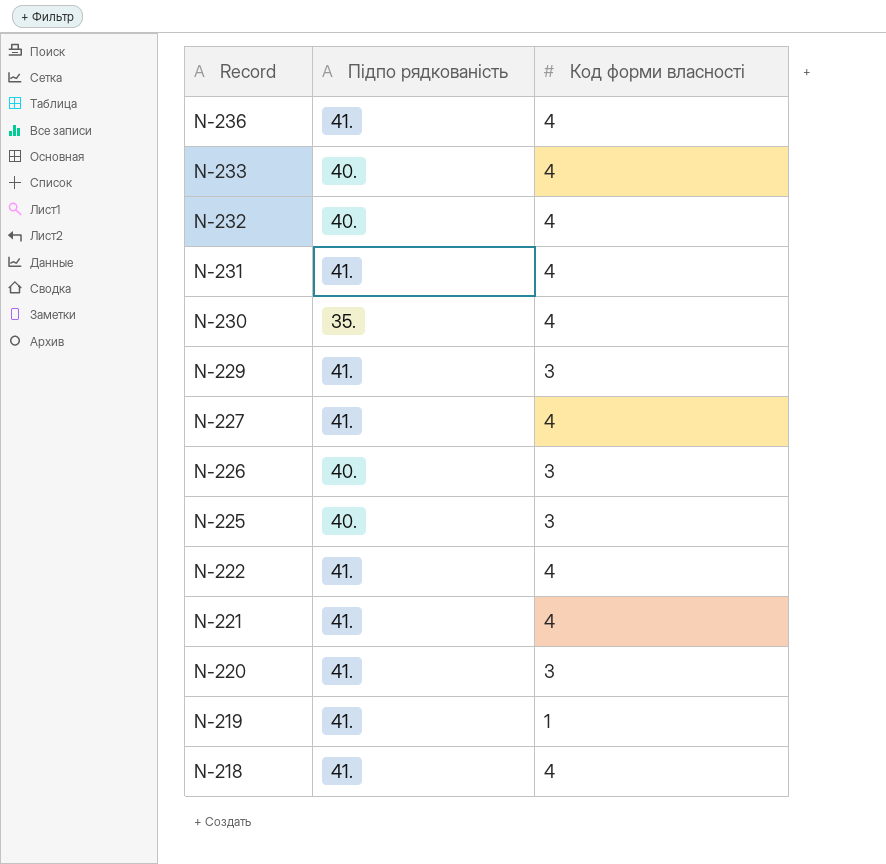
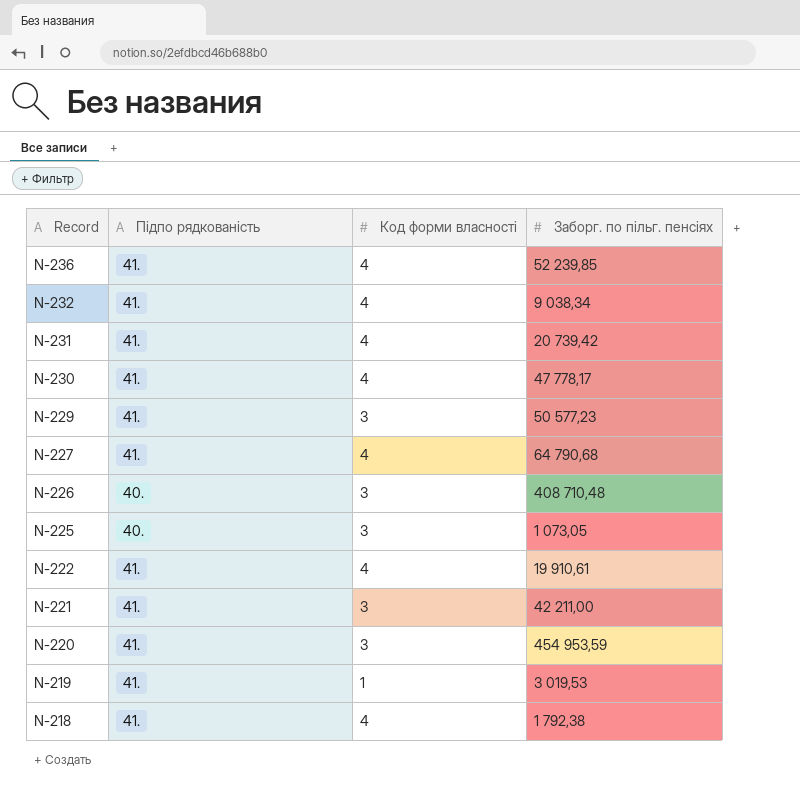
column Заборг. по пільг. пенсіях | position: none -> 4
row N-233: 40. | 4 -> none
N-232 | Підпо рядкованість: 40. -> 41.
N-230 | Підпо рядкованість: 35. -> 41.
N-221 | Код форми власності: 4 -> 3

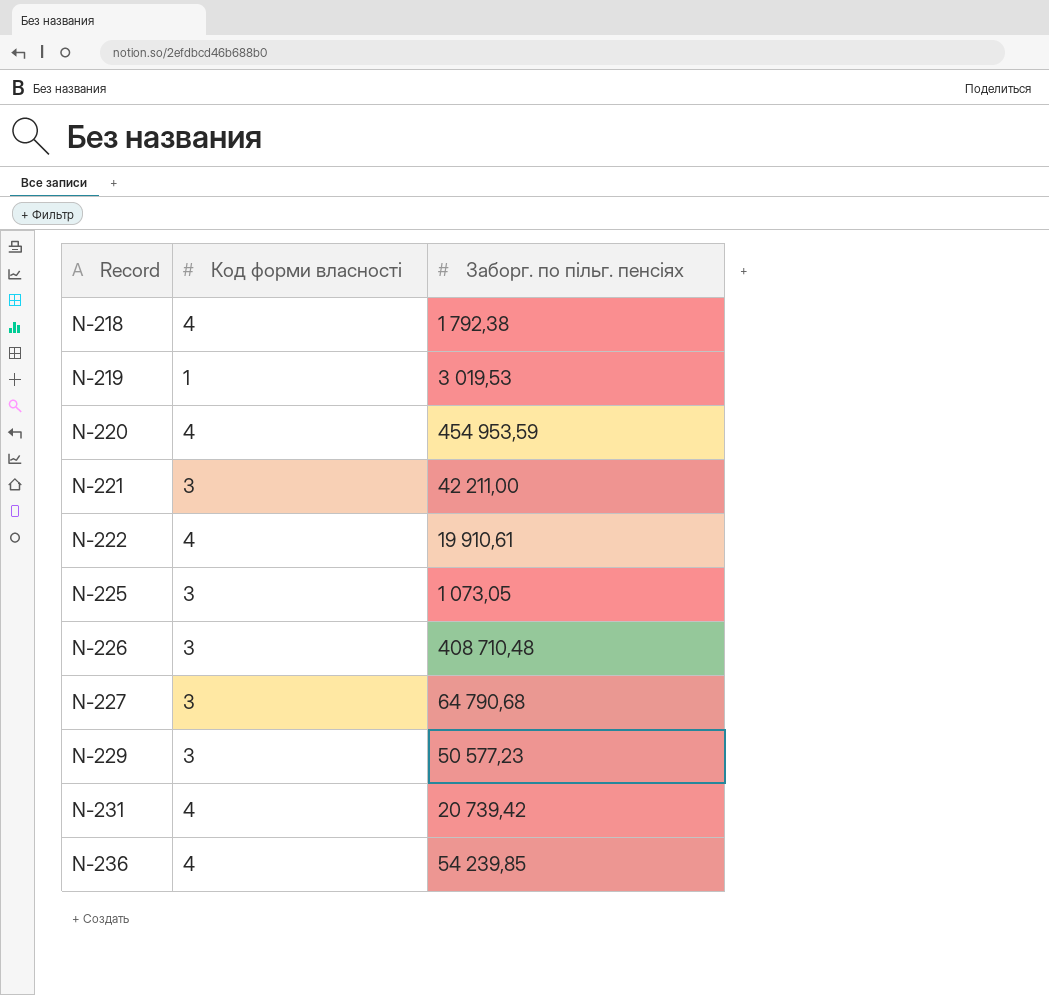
row order: Record descending -> Record ascending
column Підпо рядкованість | position: 2 -> none
row N-232: 41. | 4 | 9 038,34 -> none
row N-230: 41. | 4 | 47 778,17 -> none
N-220 | Код форми власності: 3 -> 4
N-227 | Код форми власності: 4 -> 3
N-236 | Заборг. по пільг. пенсіях: 52 239,85 -> 54 239,85

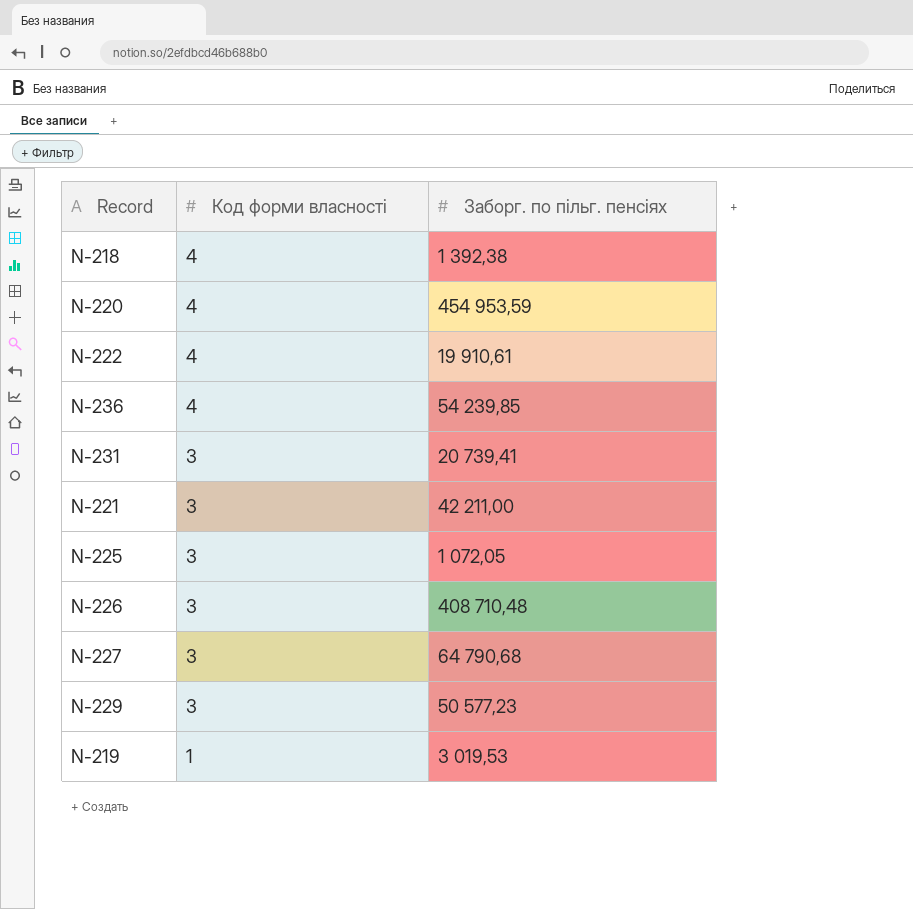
row order: Record ascending -> Код форми власності descending
N-218 | Заборг. по пільг. пенсіях: 1 792,38 -> 1 392,38
N-231 | Код форми власності: 4 -> 3
N-231 | Заборг. по пільг. пенсіях: 20 739,42 -> 20 739,41
N-225 | Заборг. по пільг. пенсіях: 1 073,05 -> 1 072,05

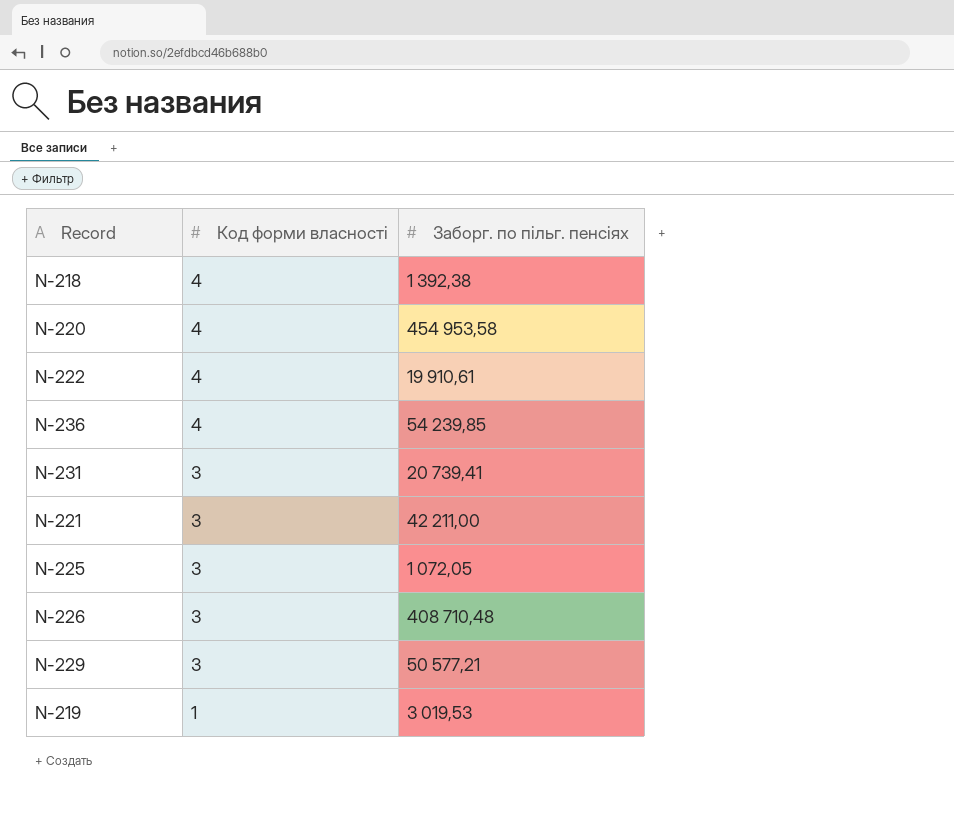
row N-227: 3 | 64 790,68 -> none
N-220 | Заборг. по пільг. пенсіях: 454 953,59 -> 454 953,58
N-229 | Заборг. по пільг. пенсіях: 50 577,23 -> 50 577,21

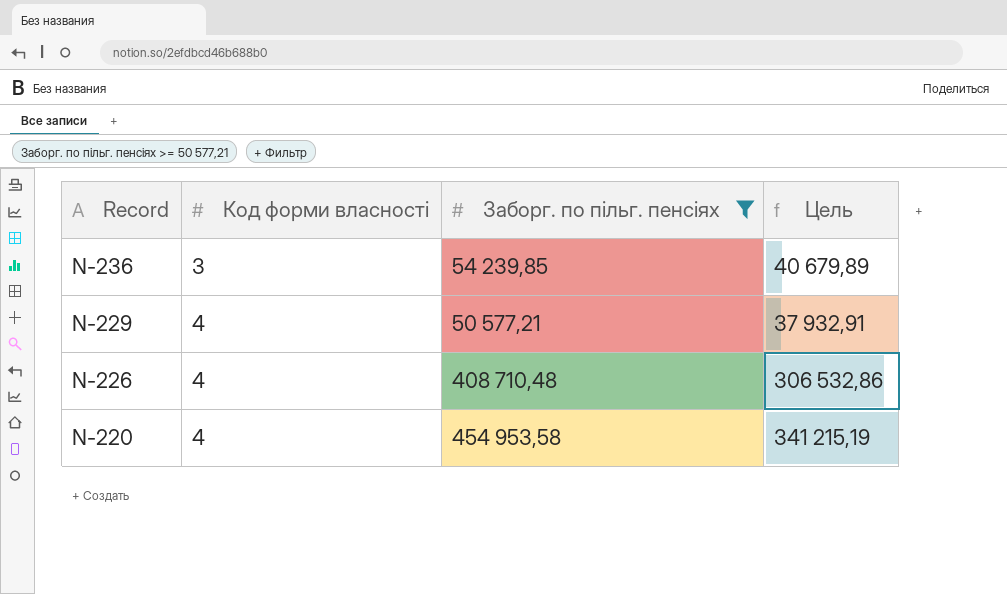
filter: none -> Заборг. по пільг. пенсіях >= 50 577,21
row order: Код форми власності descending -> Record descending
column Цель | formula: none -> [Заборг. по пільг. пенсіях] * 0,75
N-236 | Код форми власності: 4 -> 3
N-229 | Код форми власності: 3 -> 4
N-226 | Код форми власності: 3 -> 4

